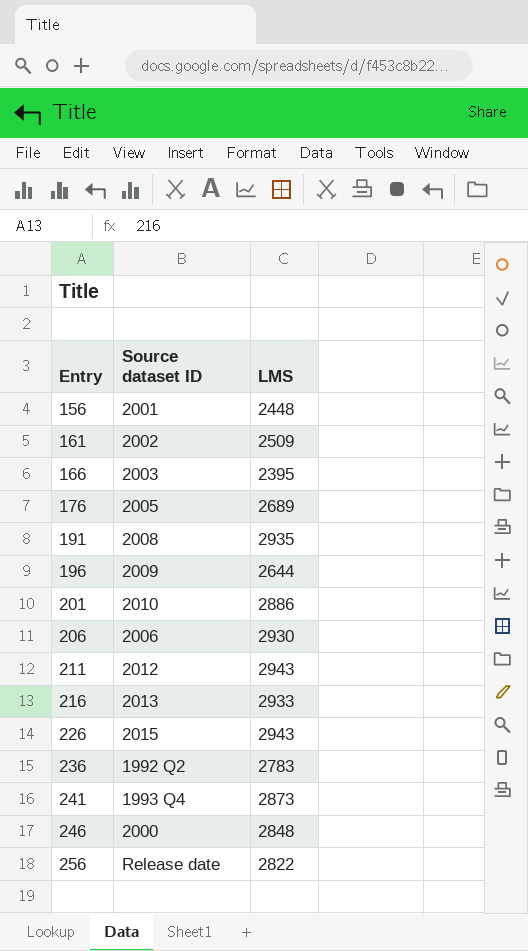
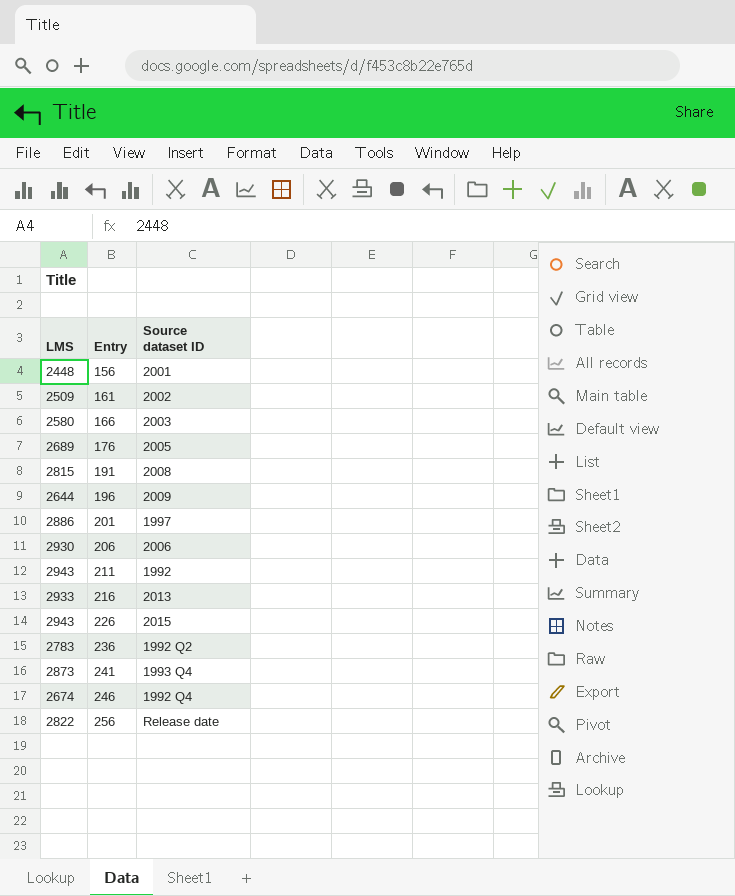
column LMS | position: 3 -> 1
166 | LMS: 2395 -> 2580
191 | LMS: 2935 -> 2815
201 | Source dataset ID: 2010 -> 1997
211 | Source dataset ID: 2012 -> 1992
246 | LMS: 2848 -> 2674
246 | Source dataset ID: 2000 -> 1992 Q4

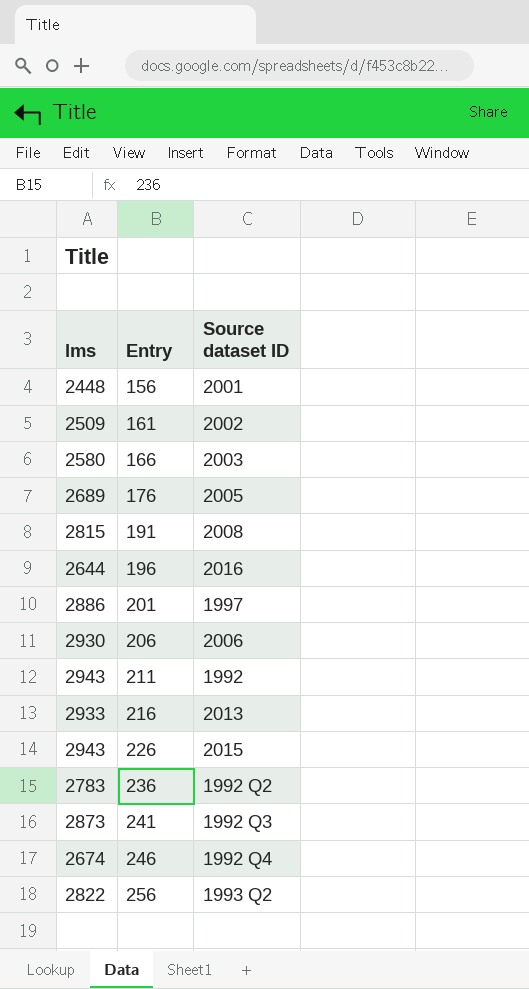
column name: LMS -> lms
196 | Source dataset ID: 2009 -> 2016
241 | Source dataset ID: 1993 Q4 -> 1992 Q3
256 | Source dataset ID: Release date -> 1993 Q2

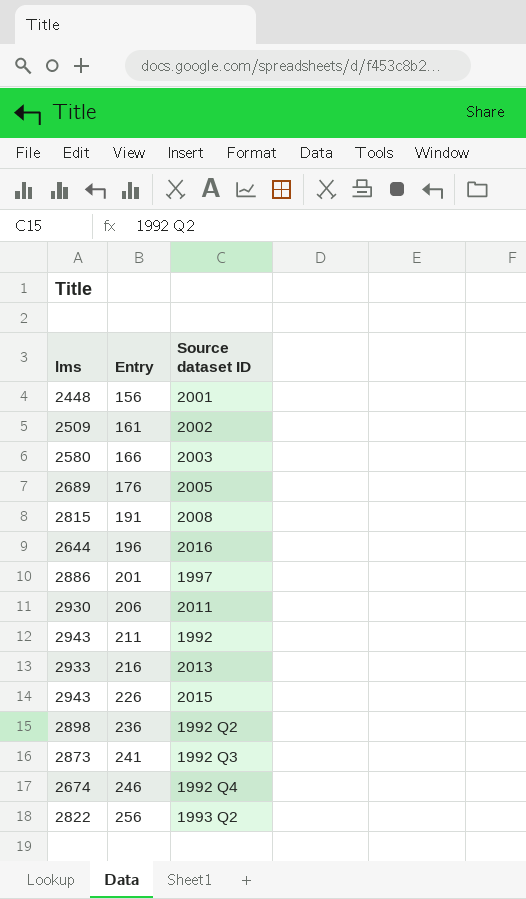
206 | Source dataset ID: 2006 -> 2011
236 | lms: 2783 -> 2898

